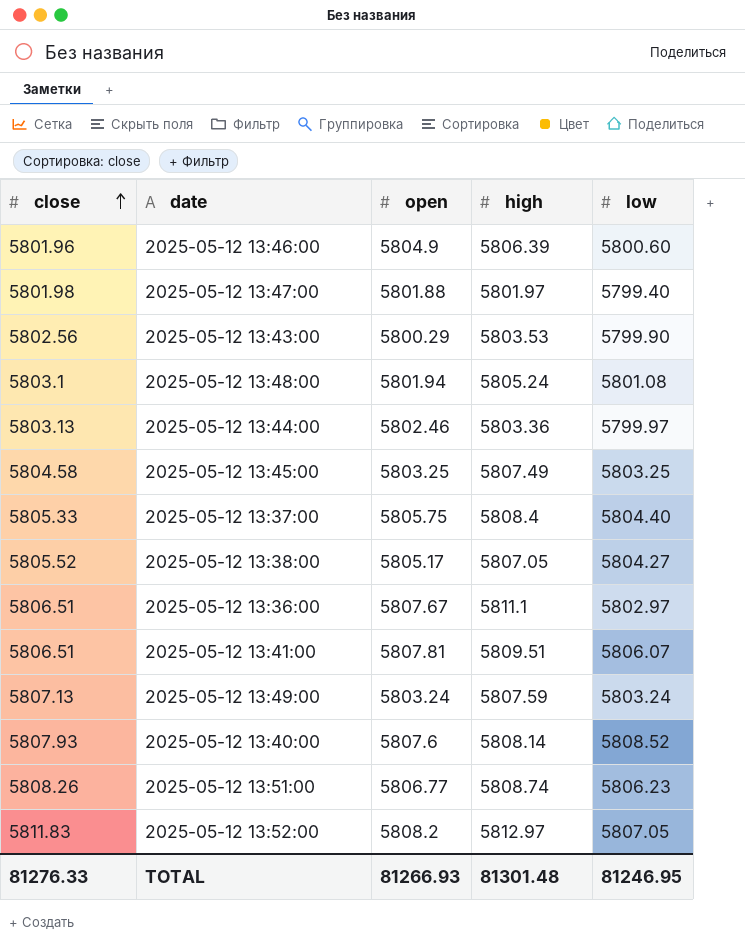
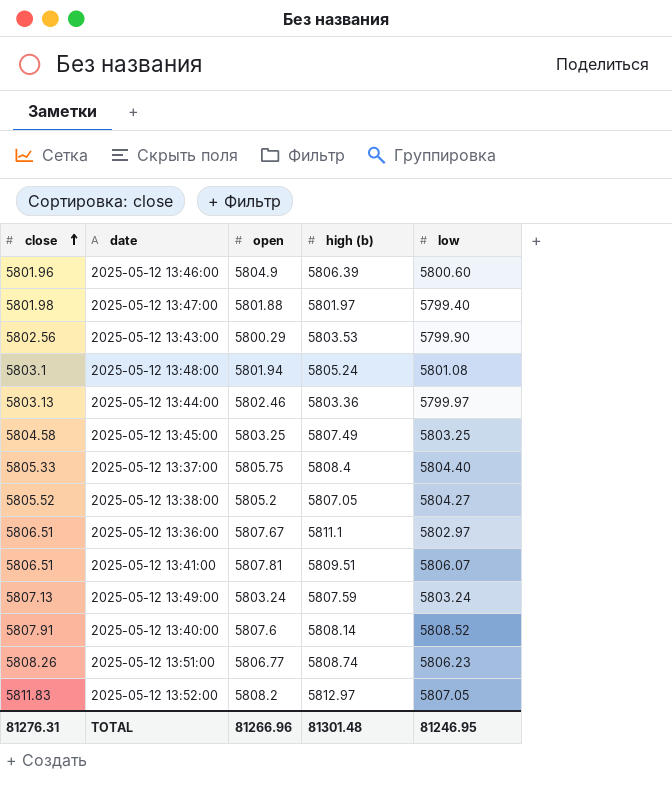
column name: high -> high (b)
2025-05-12 13:38:00 | open: 5805.17 -> 5805.2
2025-05-12 13:40:00 | close: 5807.93 -> 5807.91
TOTAL | close: 81276.33 -> 81276.31
TOTAL | open: 81266.93 -> 81266.96

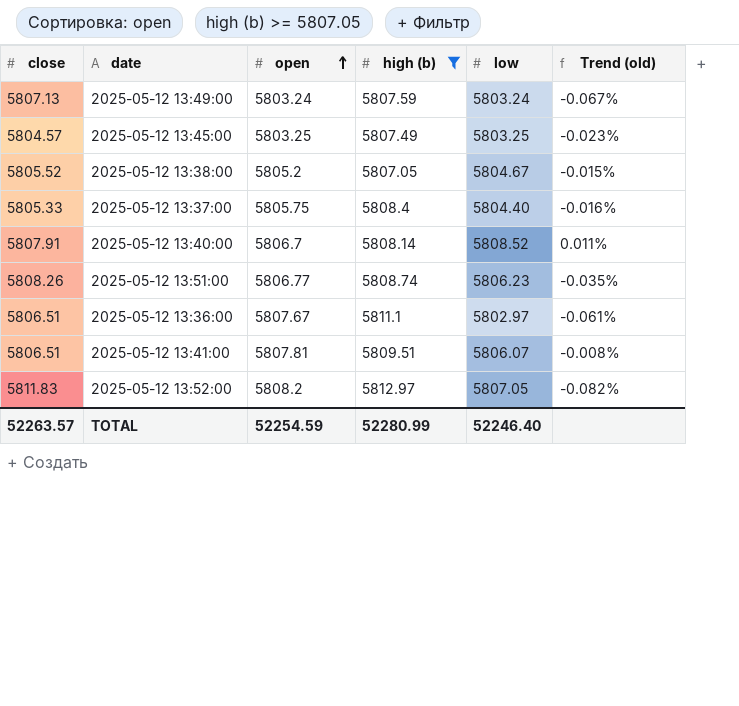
filter: none -> high (b) >= 5807.05
row order: close ascending -> open ascending
column Trend (old) | formula: none -> ([low] - [close]) / [close]
2025-05-12 13:45:00 | close: 5804.58 -> 5804.57
2025-05-12 13:38:00 | low: 5804.27 -> 5804.67
2025-05-12 13:40:00 | open: 5807.6 -> 5806.7
TOTAL | close: 81276.31 -> 52263.57
TOTAL | open: 81266.96 -> 52254.59
TOTAL | high (b): 81301.48 -> 52280.99
TOTAL | low: 81246.95 -> 52246.40

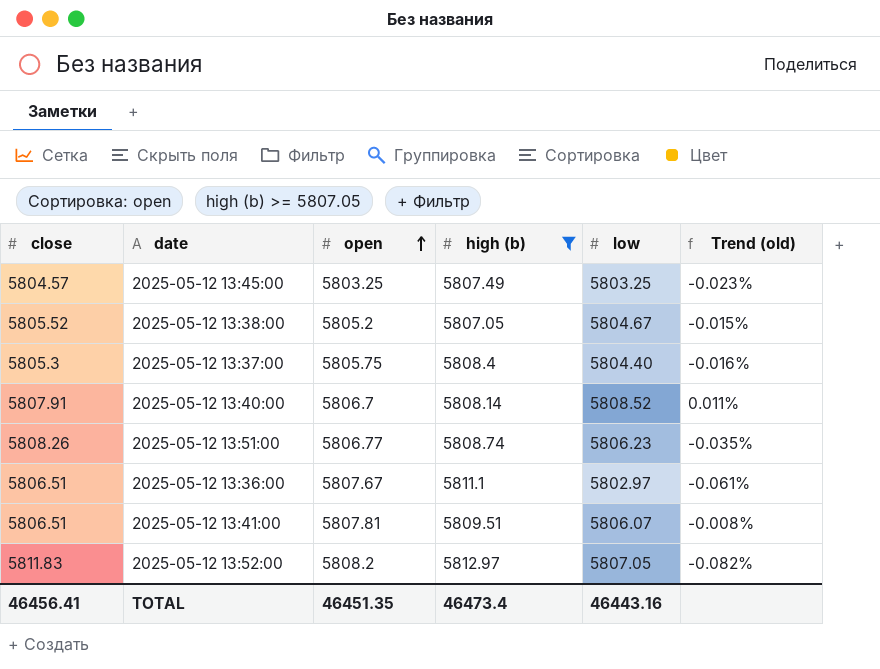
row 2025-05-12 13:49:00: 5807.13 | 5803.24 | 5807.59 | 5803.24 | -0.067% -> none
2025-05-12 13:37:00 | close: 5805.33 -> 5805.3
TOTAL | close: 52263.57 -> 46456.41
TOTAL | open: 52254.59 -> 46451.35
TOTAL | high (b): 52280.99 -> 46473.4
TOTAL | low: 52246.40 -> 46443.16

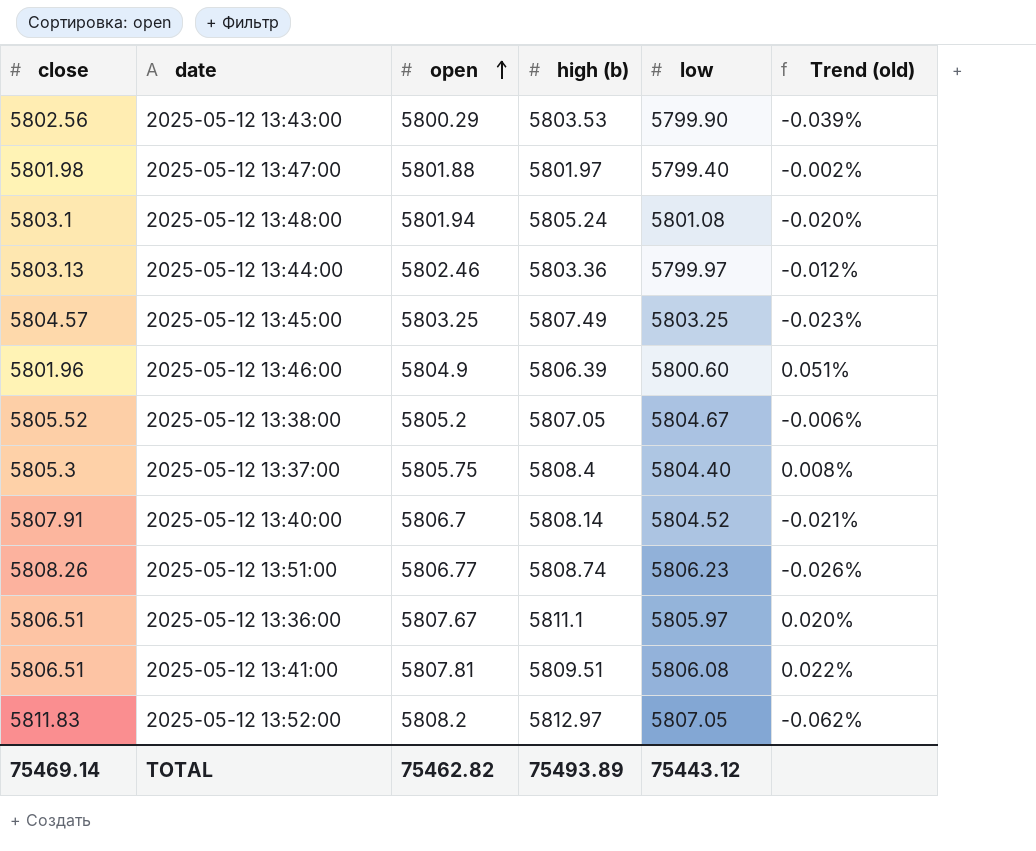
filter: high (b) >= 5807.05 -> none
column Trend (old) | formula: ([low] - [close]) / [close] -> ([open] - [close]) / [close]
2025-05-12 13:40:00 | low: 5808.52 -> 5804.52
2025-05-12 13:36:00 | low: 5802.97 -> 5805.97
2025-05-12 13:41:00 | low: 5806.07 -> 5806.08
TOTAL | close: 46456.41 -> 75469.14
TOTAL | open: 46451.35 -> 75462.82
TOTAL | high (b): 46473.4 -> 75493.89
TOTAL | low: 46443.16 -> 75443.12

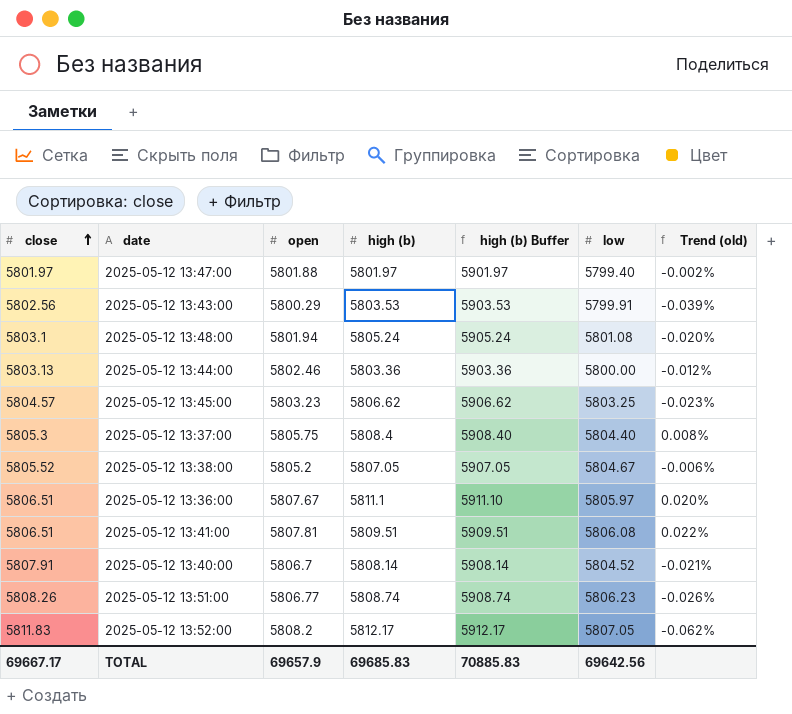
row order: open ascending -> close ascending
column high (b) Buffer | formula: none -> [high (b)] + 100
row 2025-05-12 13:46:00: 5801.96 | 5804.9 | 5806.39 | 5800.60 | 0.051% -> none
2025-05-12 13:47:00 | close: 5801.98 -> 5801.97
2025-05-12 13:43:00 | low: 5799.90 -> 5799.91
2025-05-12 13:44:00 | low: 5799.97 -> 5800.00
2025-05-12 13:45:00 | open: 5803.25 -> 5803.23
2025-05-12 13:45:00 | high (b): 5807.49 -> 5806.62
2025-05-12 13:52:00 | high (b): 5812.97 -> 5812.17
TOTAL | close: 75469.14 -> 69667.17
TOTAL | open: 75462.82 -> 69657.9
TOTAL | high (b): 75493.89 -> 69685.83
TOTAL | low: 75443.12 -> 69642.56

